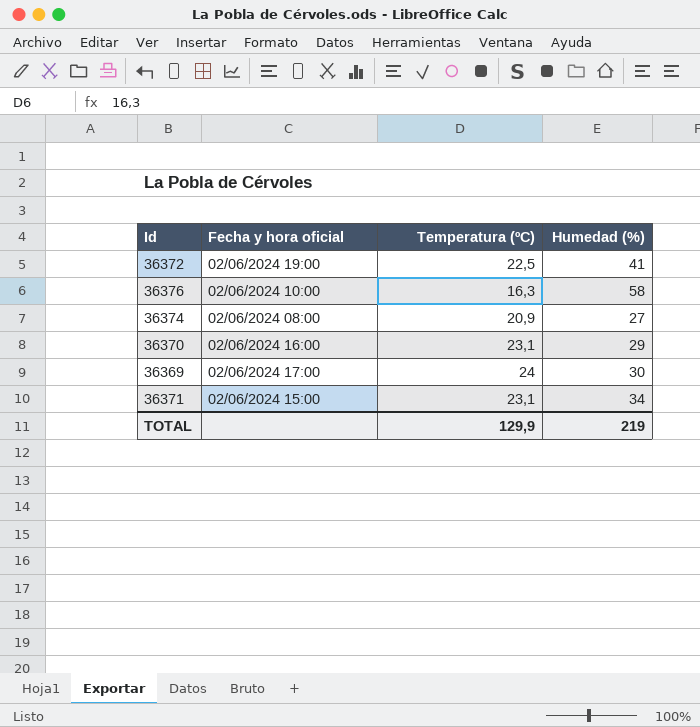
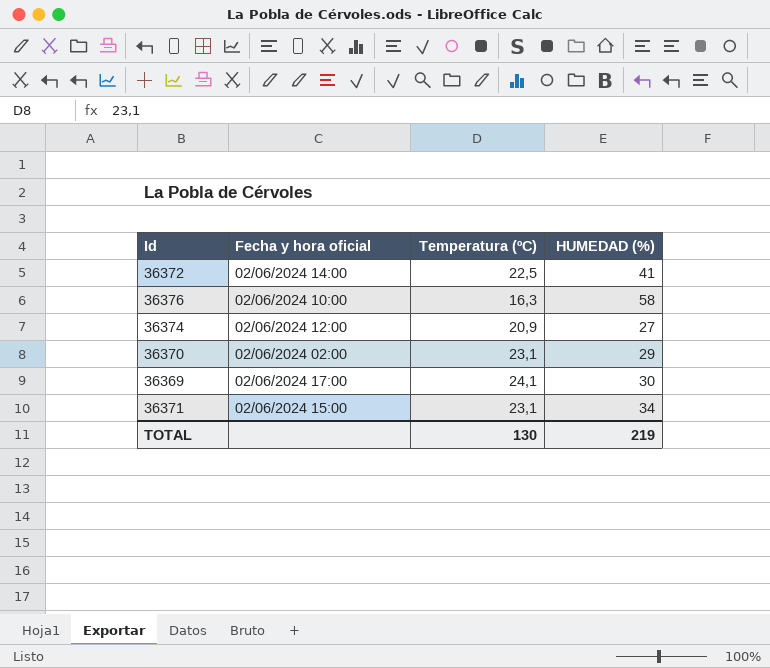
column name: Humedad (%) -> HUMEDAD (%)
36372 | Fecha y hora oficial: 02/06/2024 19:00 -> 02/06/2024 14:00
36374 | Fecha y hora oficial: 02/06/2024 08:00 -> 02/06/2024 12:00
36370 | Fecha y hora oficial: 02/06/2024 16:00 -> 02/06/2024 02:00
36369 | Temperatura (ºC): 24 -> 24,1
TOTAL | Temperatura (ºC): 129,9 -> 130

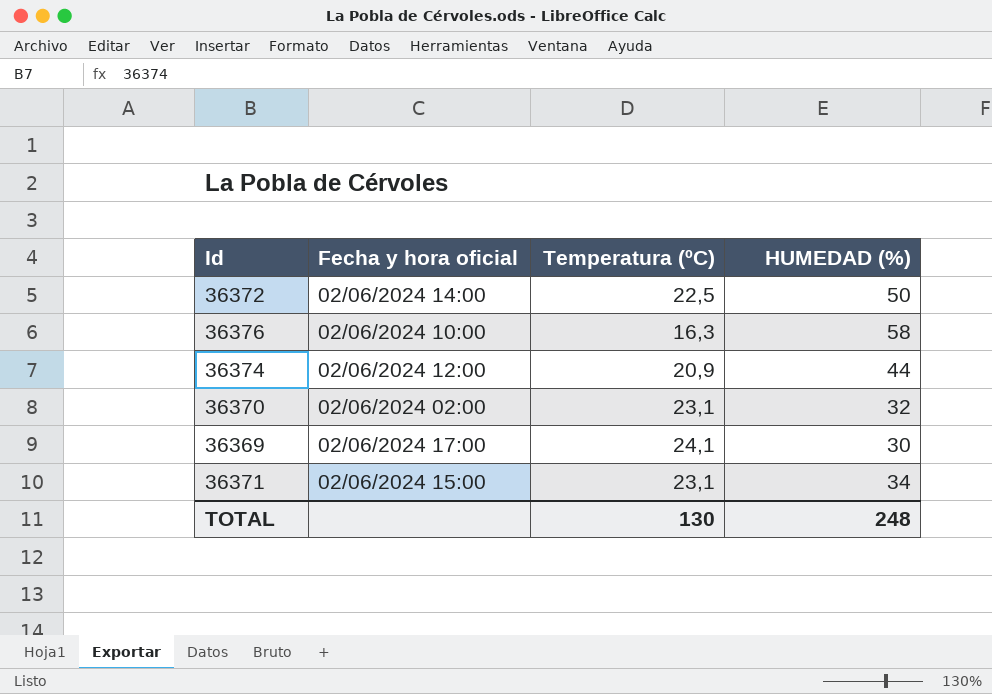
36372 | HUMEDAD (%): 41 -> 50
36374 | HUMEDAD (%): 27 -> 44
36370 | HUMEDAD (%): 29 -> 32
TOTAL | HUMEDAD (%): 219 -> 248

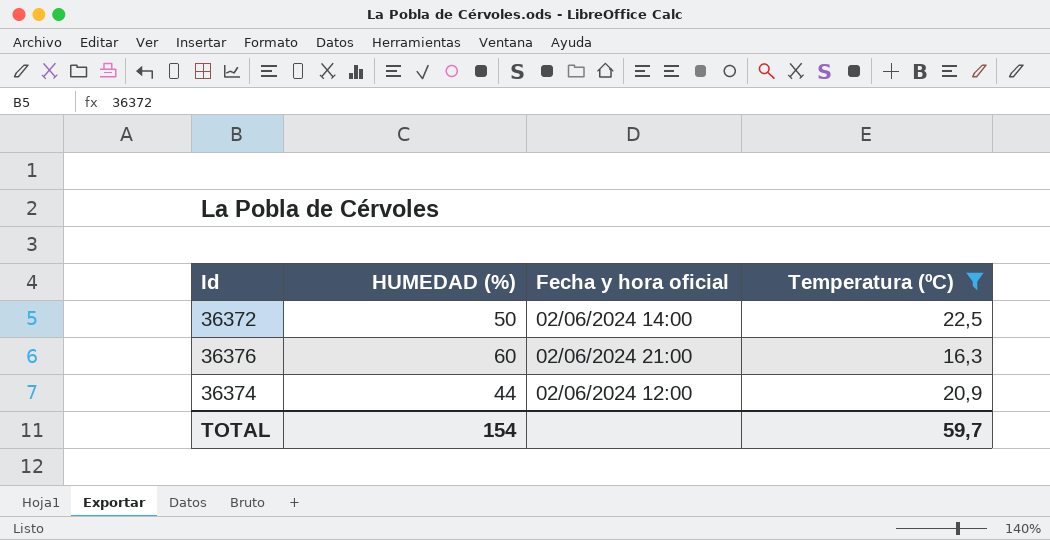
filter: none -> Temperatura (ºC) <= 22,5
column HUMEDAD (%) | position: 4 -> 2
36376 | HUMEDAD (%): 58 -> 60
36376 | Fecha y hora oficial: 02/06/2024 10:00 -> 02/06/2024 21:00
TOTAL | HUMEDAD (%): 248 -> 154
TOTAL | Temperatura (ºC): 130 -> 59,7

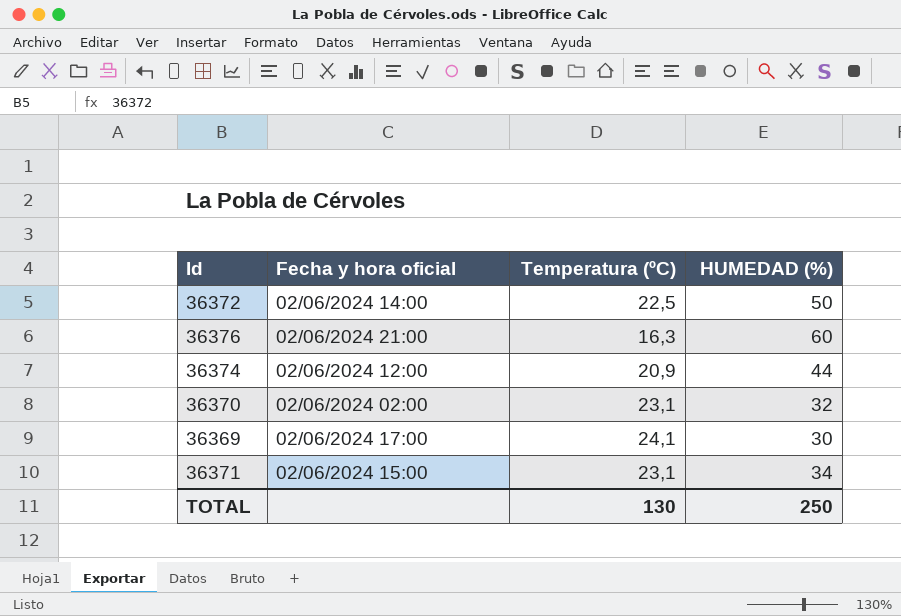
filter: Temperatura (ºC) <= 22,5 -> none
column HUMEDAD (%) | position: 2 -> 4
TOTAL | Temperatura (ºC): 59,7 -> 130
TOTAL | HUMEDAD (%): 154 -> 250

